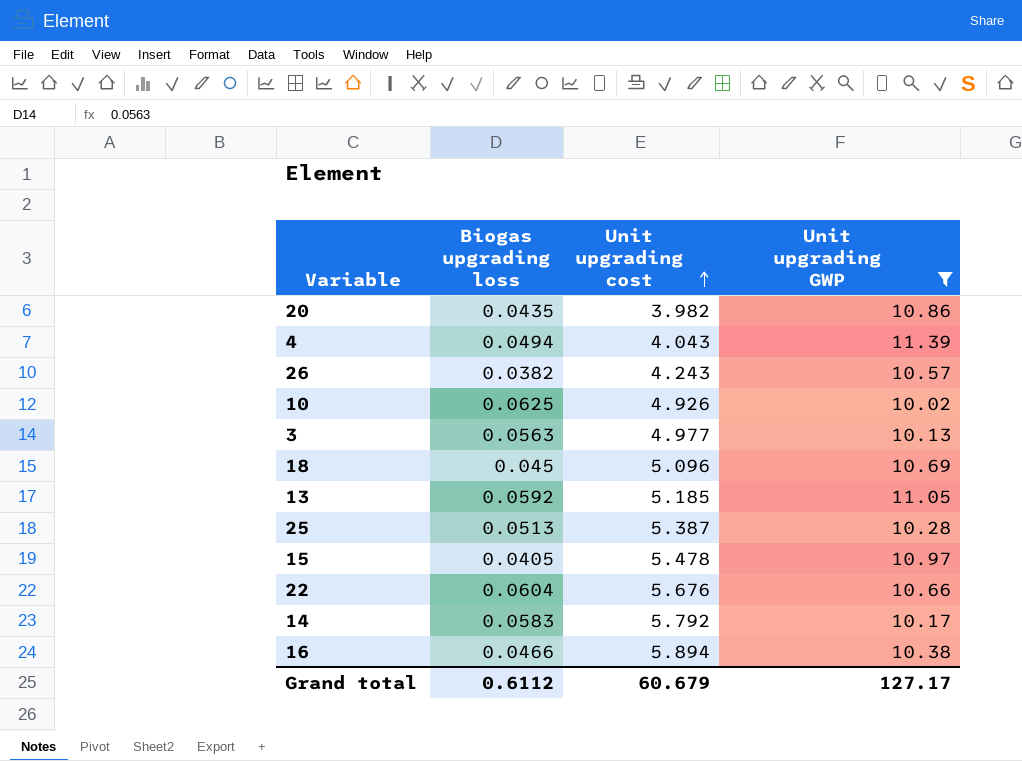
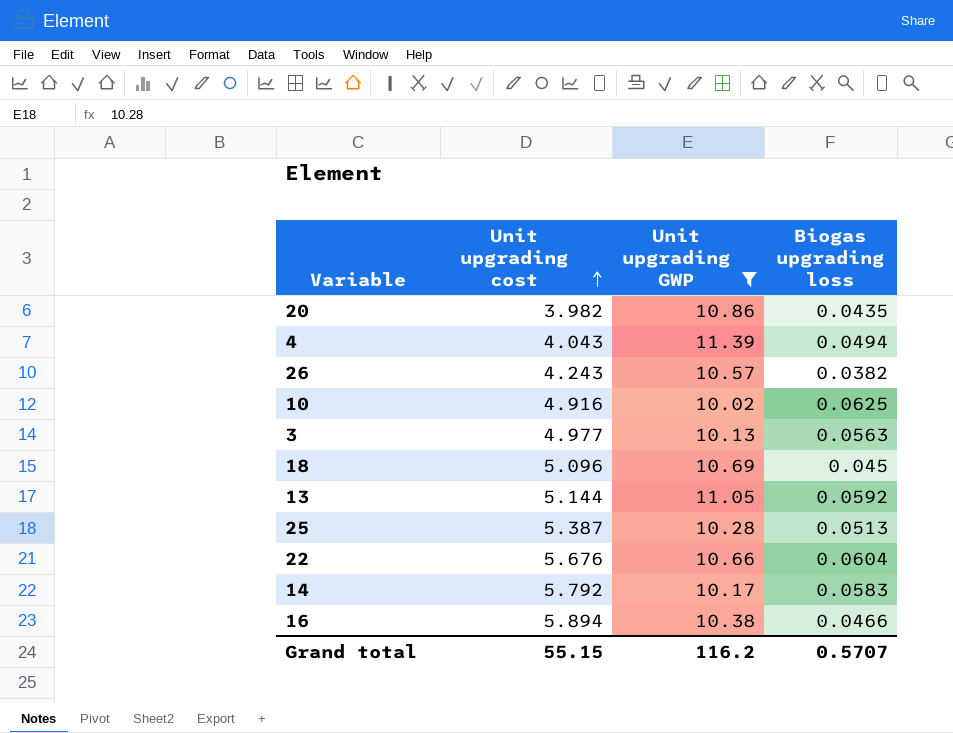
column Biogas upgrading loss | position: 2 -> 4
row 15: 0.0405 | 5.478 | 10.97 -> none
10 | Unit upgrading cost: 4.926 -> 4.916
13 | Unit upgrading cost: 5.185 -> 5.144
Grand total | Unit upgrading cost: 60.679 -> 55.15
Grand total | Unit upgrading GWP: 127.17 -> 116.2
Grand total | Biogas upgrading loss: 0.6112 -> 0.5707

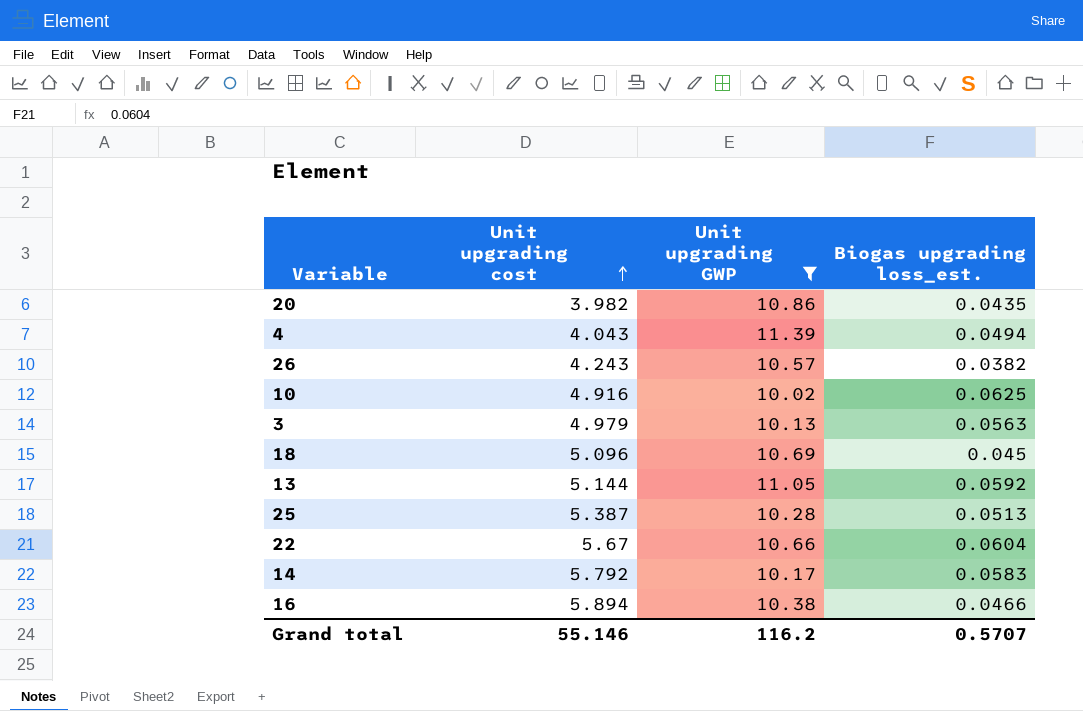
column name: Biogas upgrading loss -> Biogas upgrading loss_est.
3 | Unit upgrading cost: 4.977 -> 4.979
22 | Unit upgrading cost: 5.676 -> 5.67
Grand total | Unit upgrading cost: 55.15 -> 55.146

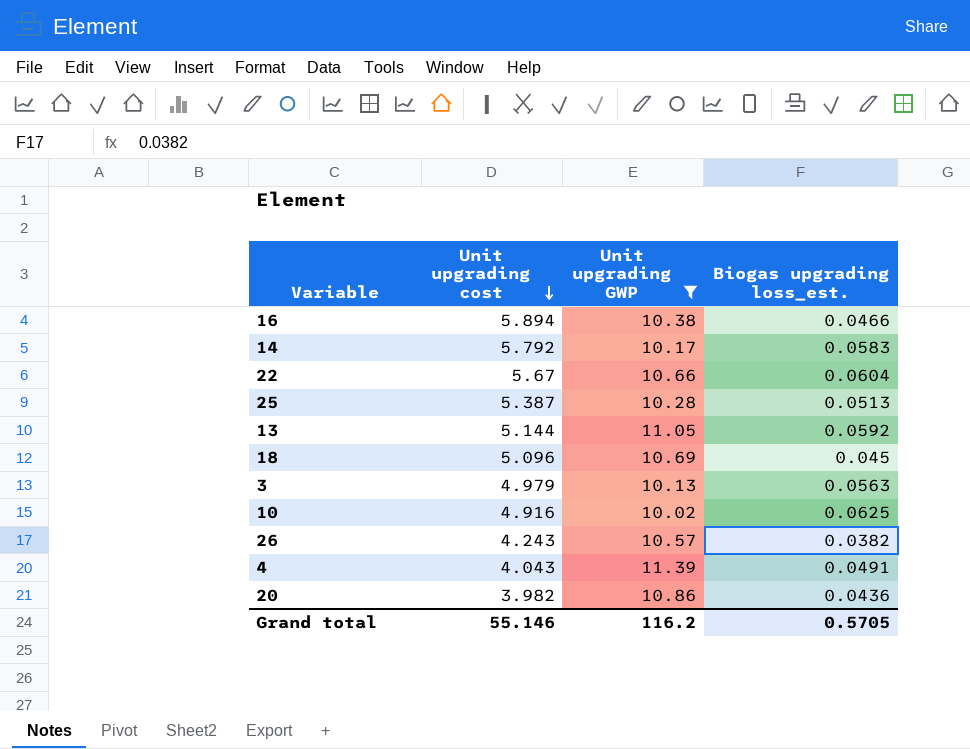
row order: Unit upgrading cost ascending -> Unit upgrading cost descending
4 | Biogas upgrading loss_est.: 0.0494 -> 0.0491
20 | Biogas upgrading loss_est.: 0.0435 -> 0.0436
Grand total | Biogas upgrading loss_est.: 0.5707 -> 0.5705

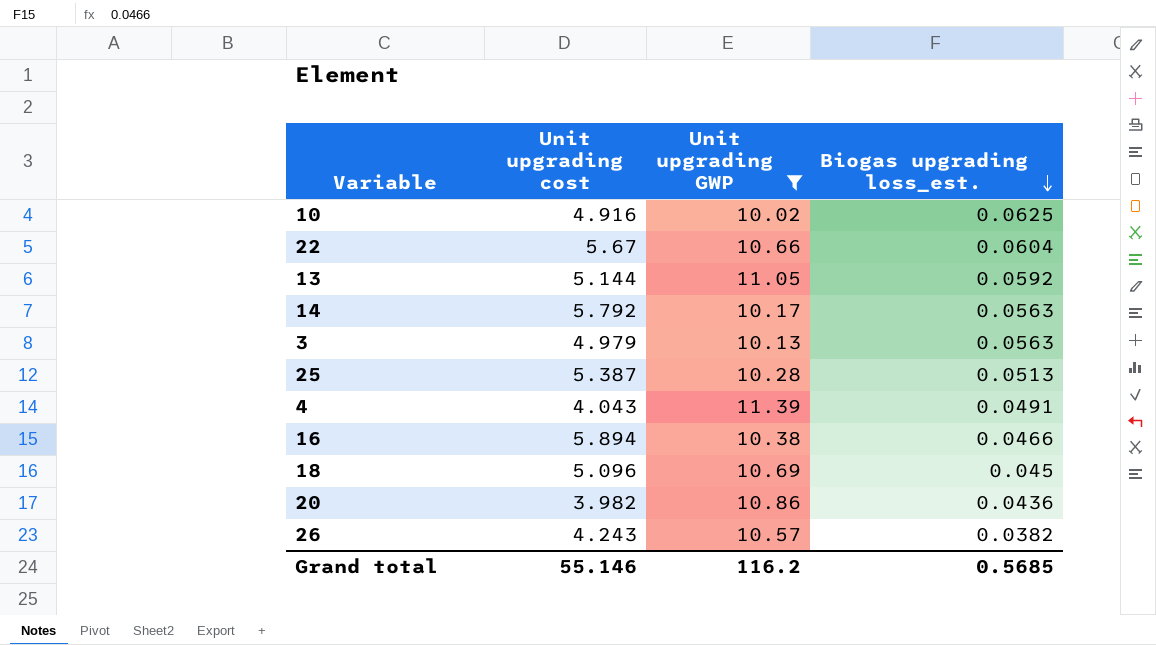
row order: Unit upgrading cost descending -> Biogas upgrading loss_est. descending
14 | Biogas upgrading loss_est.: 0.0583 -> 0.0563
Grand total | Biogas upgrading loss_est.: 0.5705 -> 0.5685

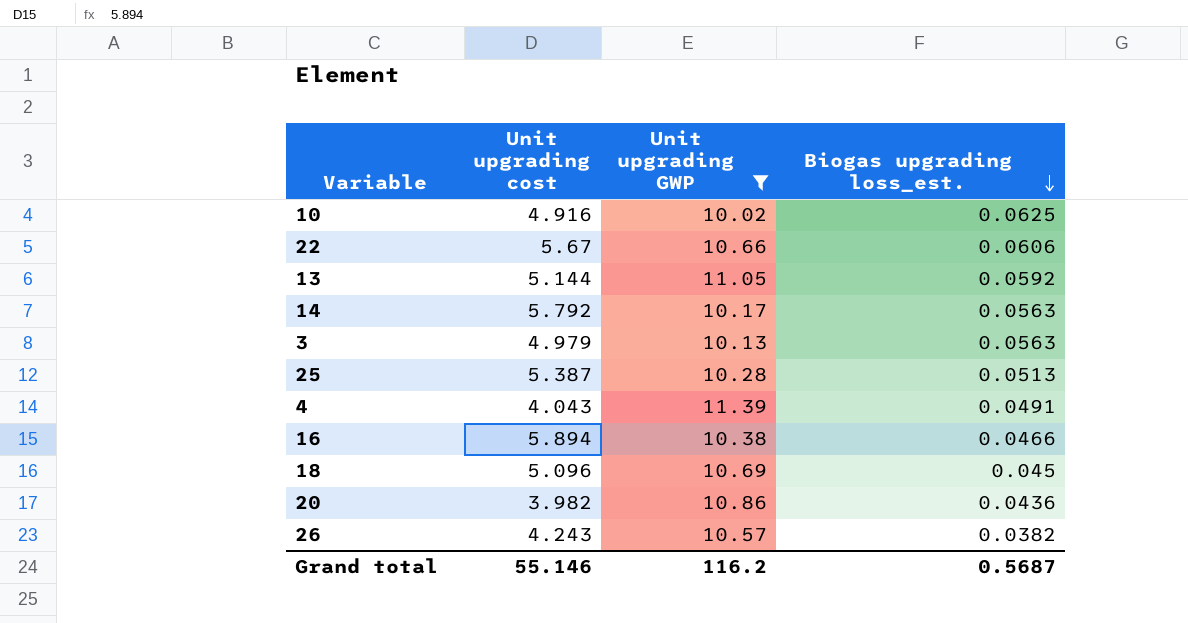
22 | Biogas upgrading loss_est.: 0.0604 -> 0.0606
Grand total | Biogas upgrading loss_est.: 0.5685 -> 0.5687

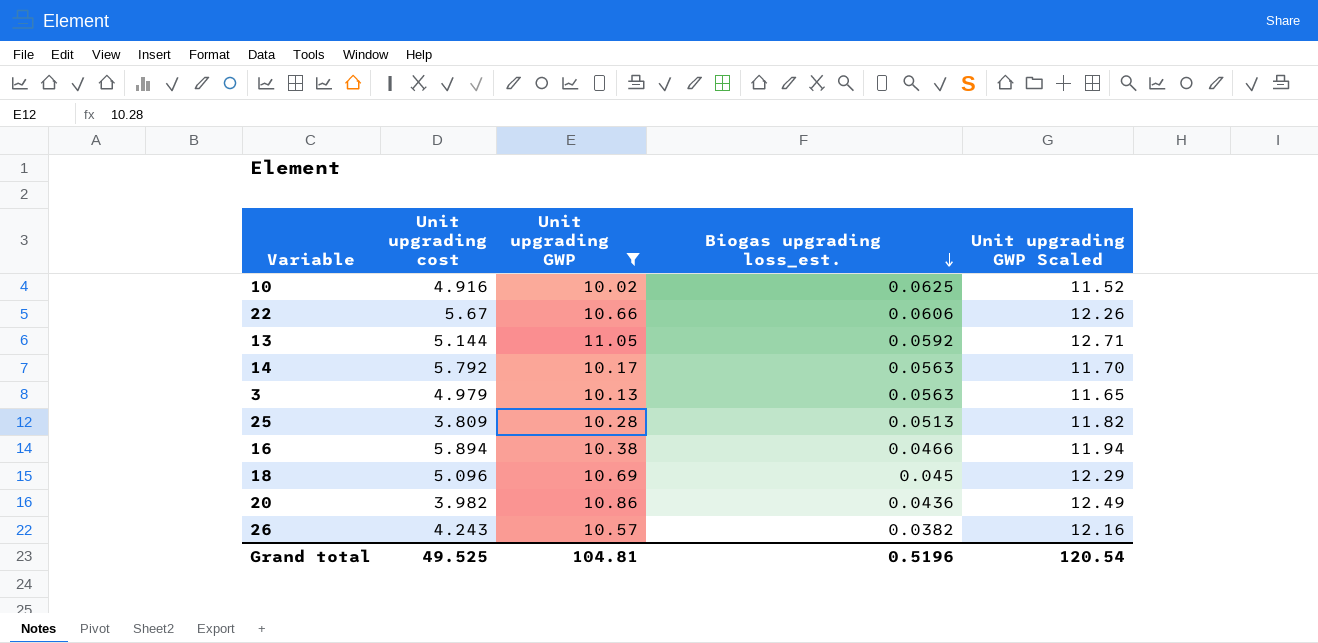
column Unit upgrading GWP Scaled | formula: none -> [Unit upgrading GWP] * 1.15
row 4: 4.043 | 11.39 | 0.0491 -> none
25 | Unit upgrading cost: 5.387 -> 3.809
Grand total | Unit upgrading cost: 55.146 -> 49.525
Grand total | Unit upgrading GWP: 116.2 -> 104.81
Grand total | Biogas upgrading loss_est.: 0.5687 -> 0.5196

